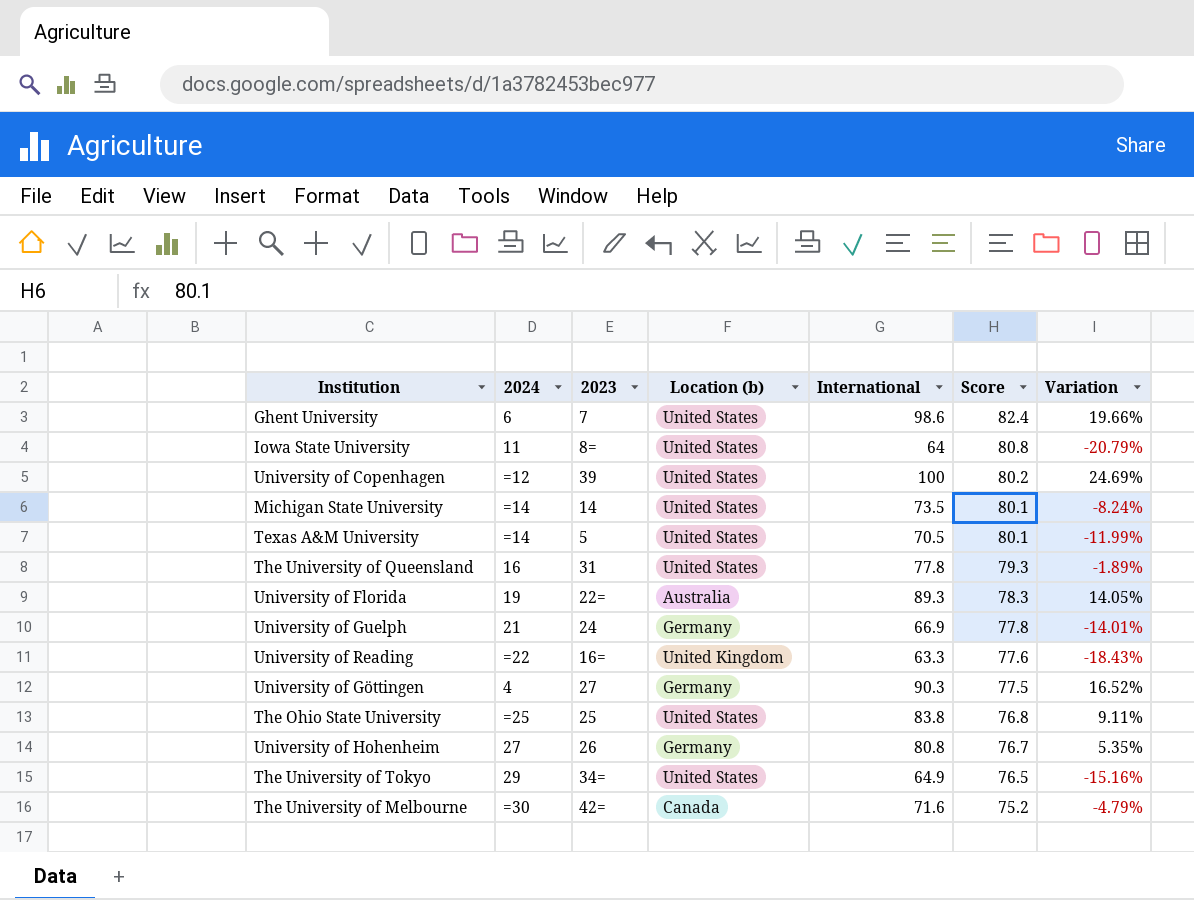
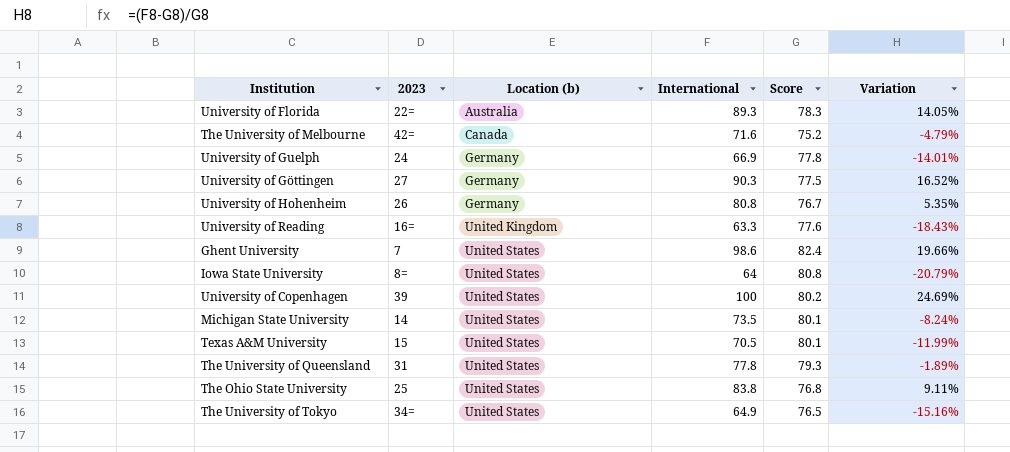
row order: Score descending -> Location (b) ascending
column 2024 | position: 2 -> none
Texas A&M University | 2023: 5 -> 15

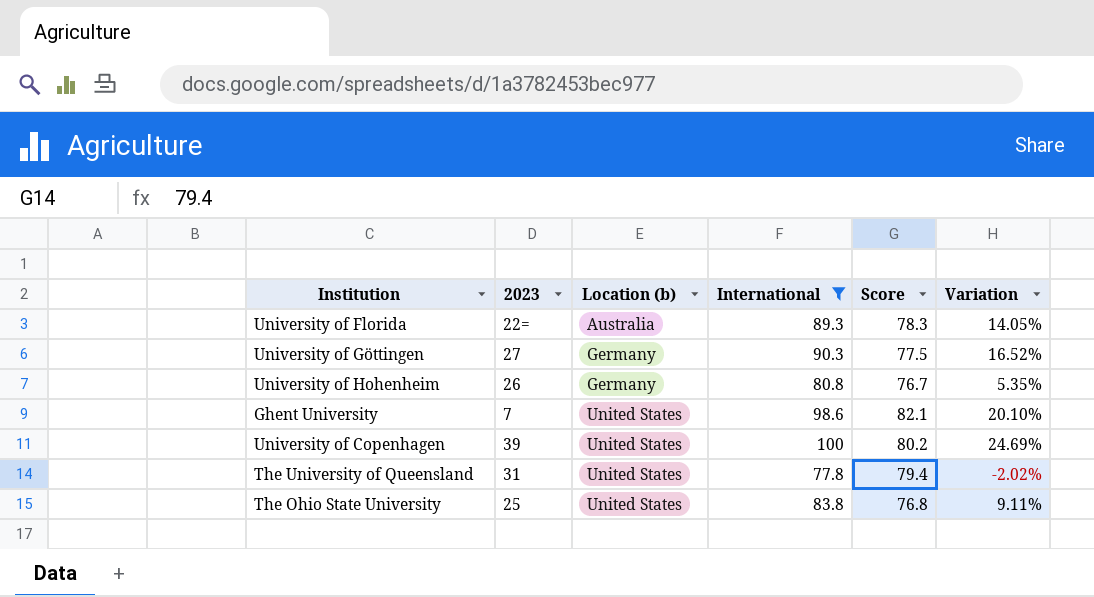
filter: none -> International >= 77.8
Ghent University | Score: 82.4 -> 82.1
Ghent University | Variation: 19.66% -> 20.10%
The University of Queensland | Score: 79.3 -> 79.4
The University of Queensland | Variation: -1.89% -> -2.02%

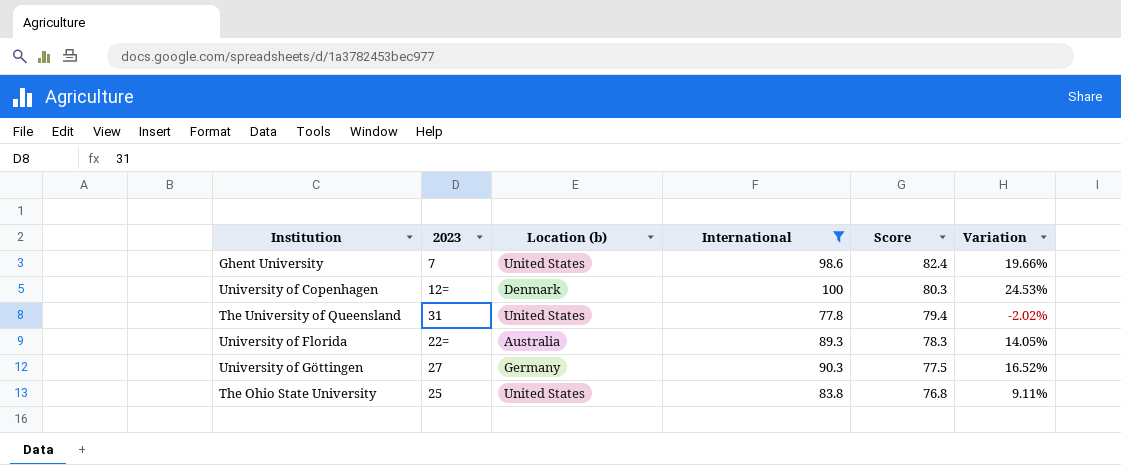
row order: Location (b) ascending -> Score descending
row University of Hohenheim: 26 | Germany | 80.8 | 76.7 | 5.35% -> none
Ghent University | Score: 82.1 -> 82.4
Ghent University | Variation: 20.10% -> 19.66%
University of Copenhagen | 2023: 39 -> 12=
University of Copenhagen | Location (b): United States -> Denmark
University of Copenhagen | Score: 80.2 -> 80.3
University of Copenhagen | Variation: 24.69% -> 24.53%

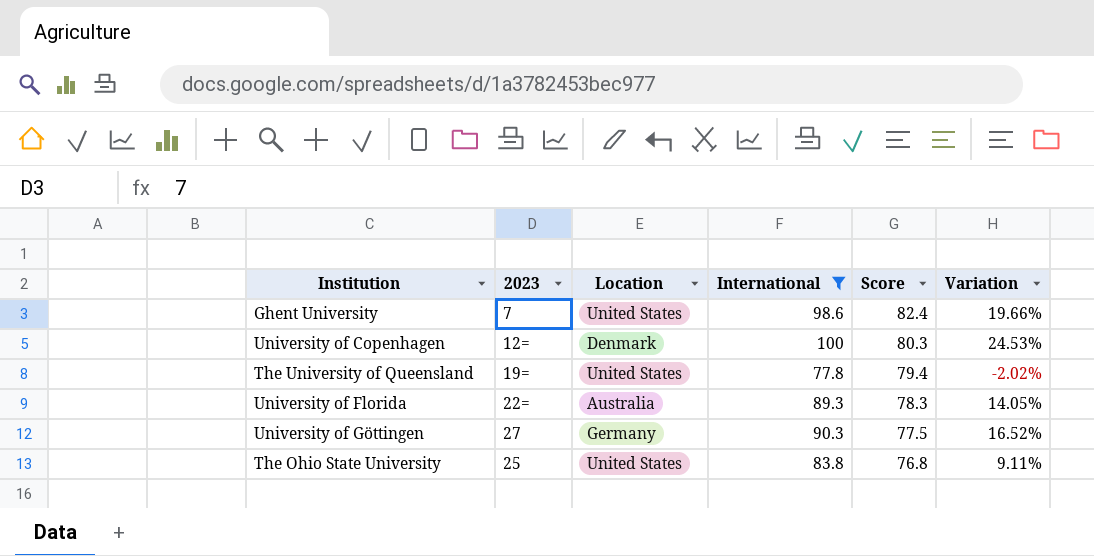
column name: Location (b) -> Location
The University of Queensland | 2023: 31 -> 19=

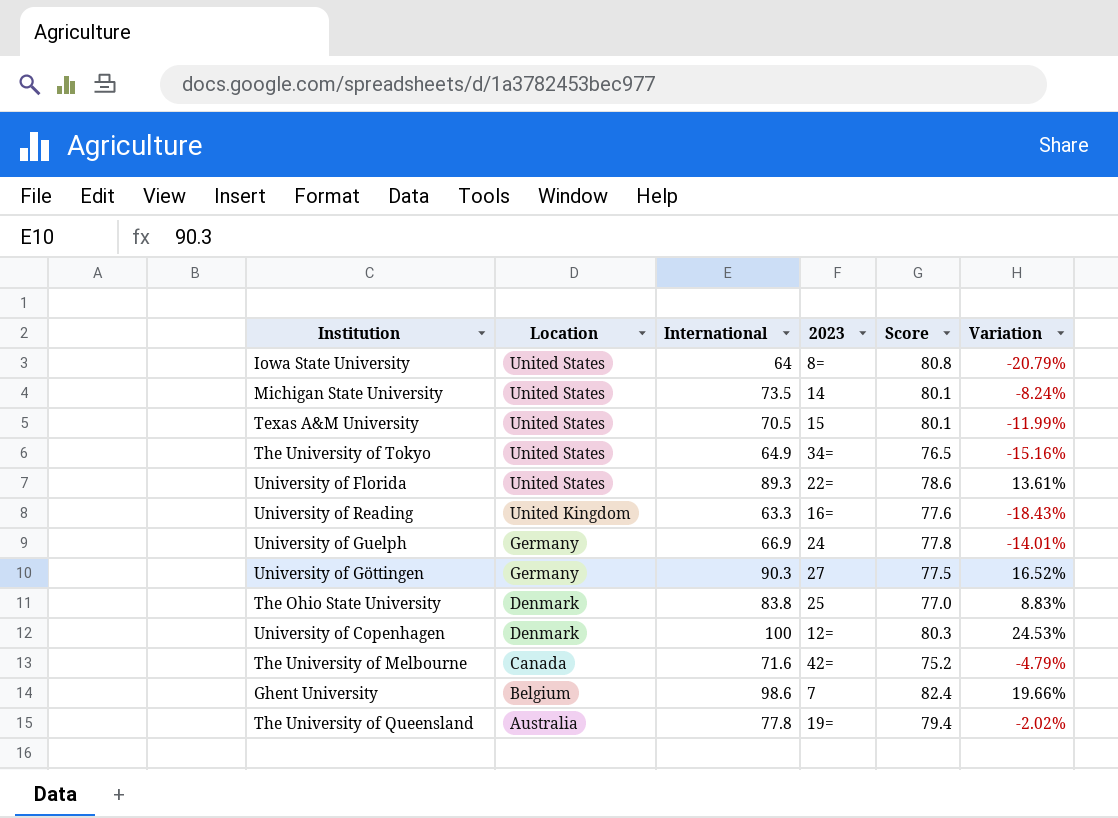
filter: International >= 77.8 -> none
row order: Score descending -> Location descending
column 2023 | position: 2 -> 4
University of Florida | Location: Australia -> United States
University of Florida | Score: 78.3 -> 78.6
University of Florida | Variation: 14.05% -> 13.61%
The Ohio State University | Location: United States -> Denmark
The Ohio State University | Score: 76.8 -> 77.0
The Ohio State University | Variation: 9.11% -> 8.83%
Ghent University | Location: United States -> Belgium
The University of Queensland | Location: United States -> Australia

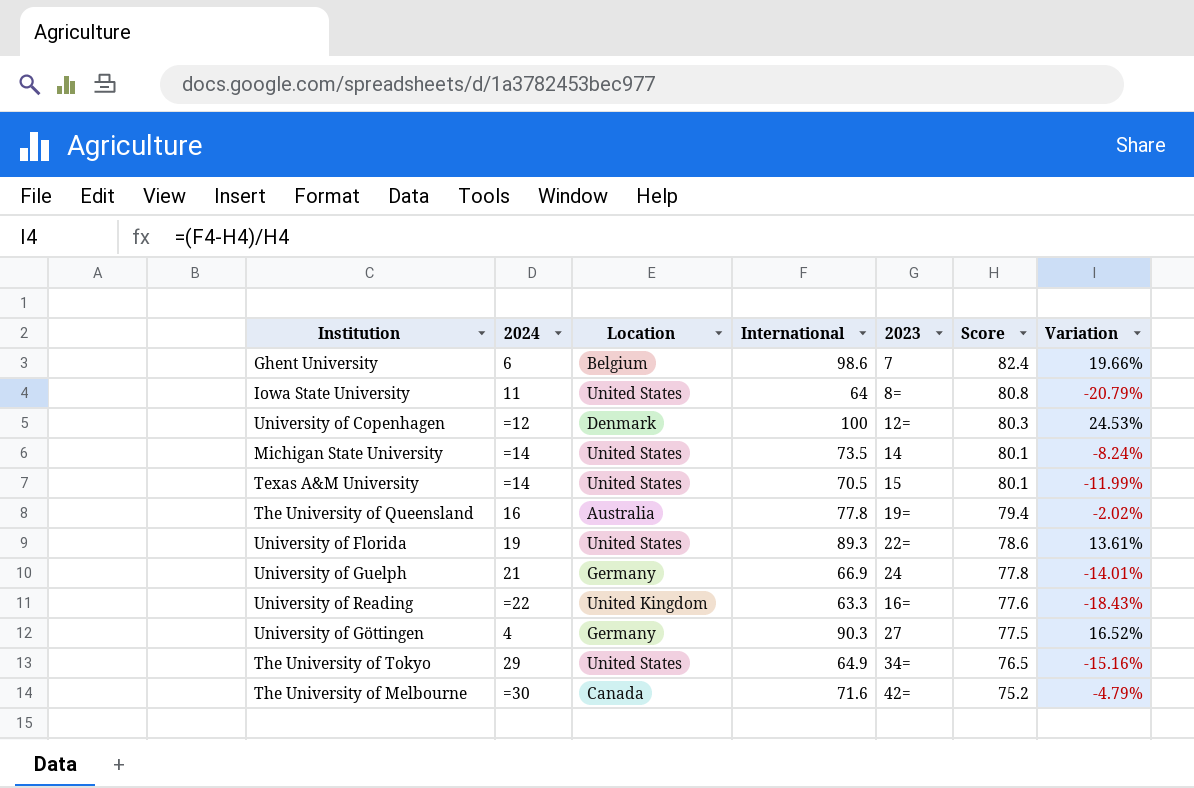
row order: Location descending -> Score descending
column 2024 | position: none -> 2
row The Ohio State University: Denmark | 83.8 | 25 | 77.0 | 8.83% -> none

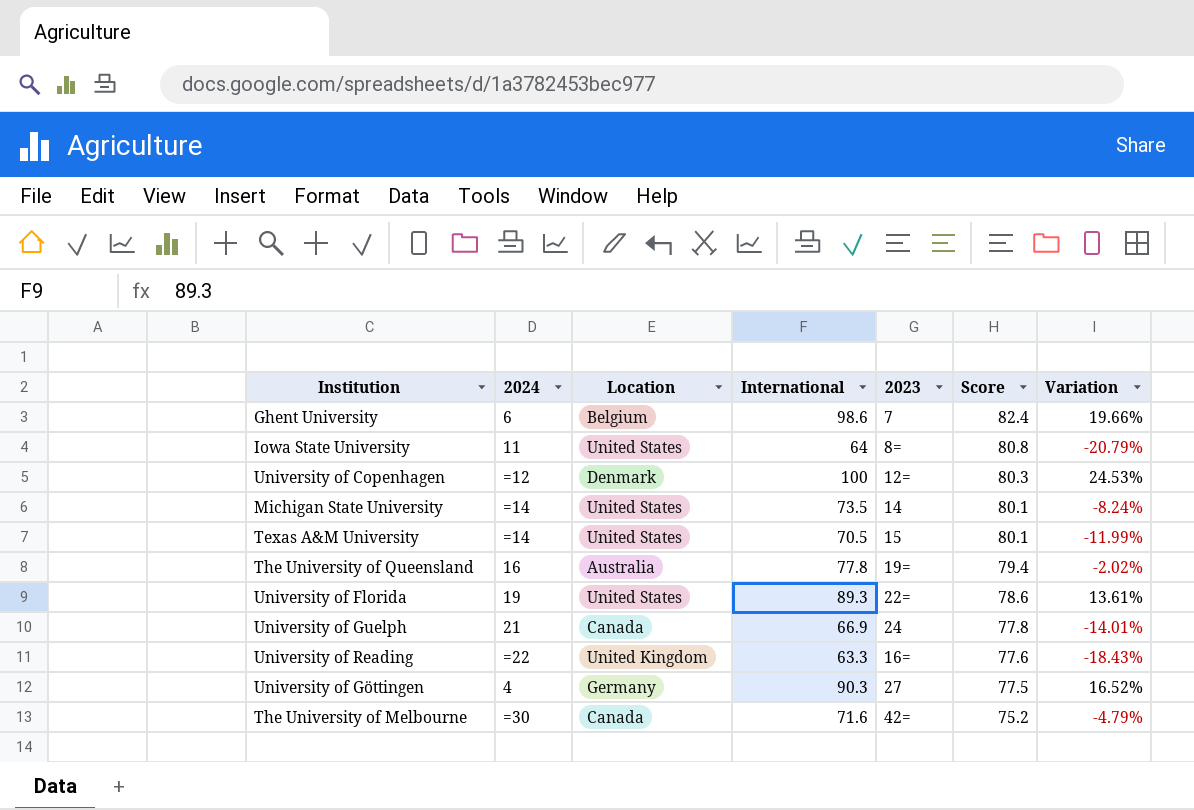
row The University of Tokyo: 29 | United States | 64.9 | 34= | 76.5 | -15.16% -> none
University of Guelph | Location: Germany -> Canada

